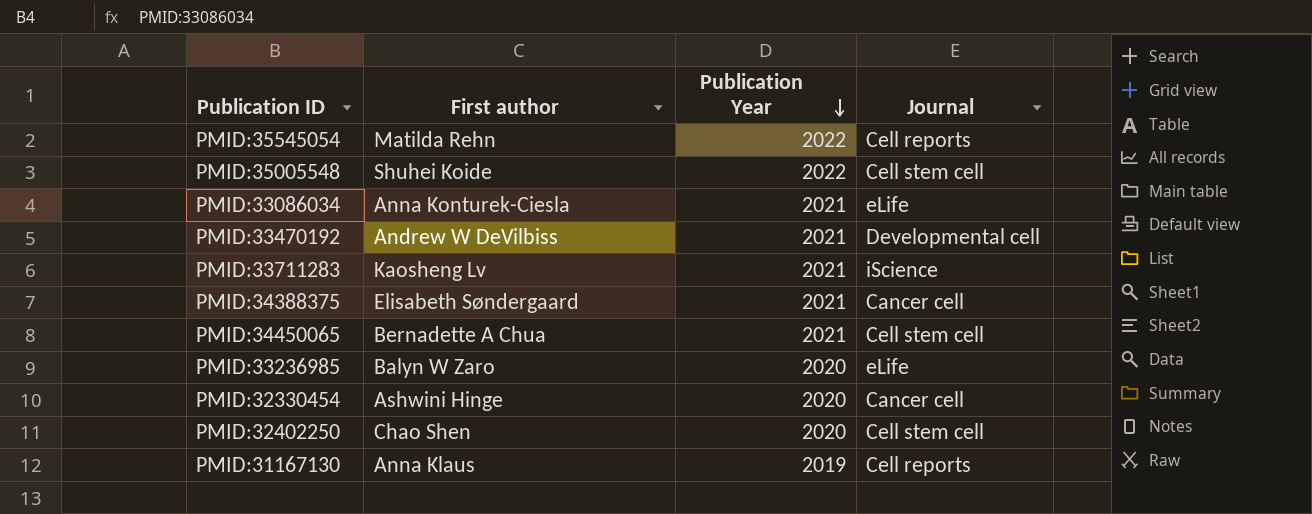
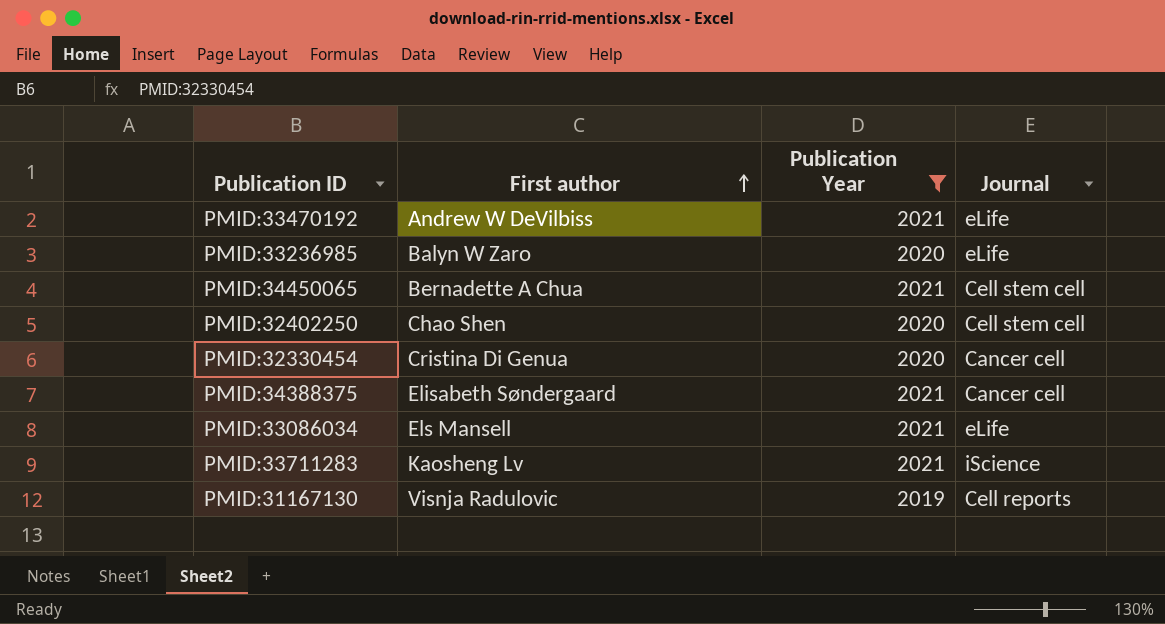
filter: none -> Publication Year != 2022
row order: Publication Year descending -> First author ascending
PMID:33470192 | Journal: Developmental cell -> eLife
PMID:32330454 | First author: Ashwini Hinge -> Cristina Di Genua
PMID:33086034 | First author: Anna Konturek-Ciesla -> Els Mansell
PMID:31167130 | First author: Anna Klaus -> Visnja Radulovic

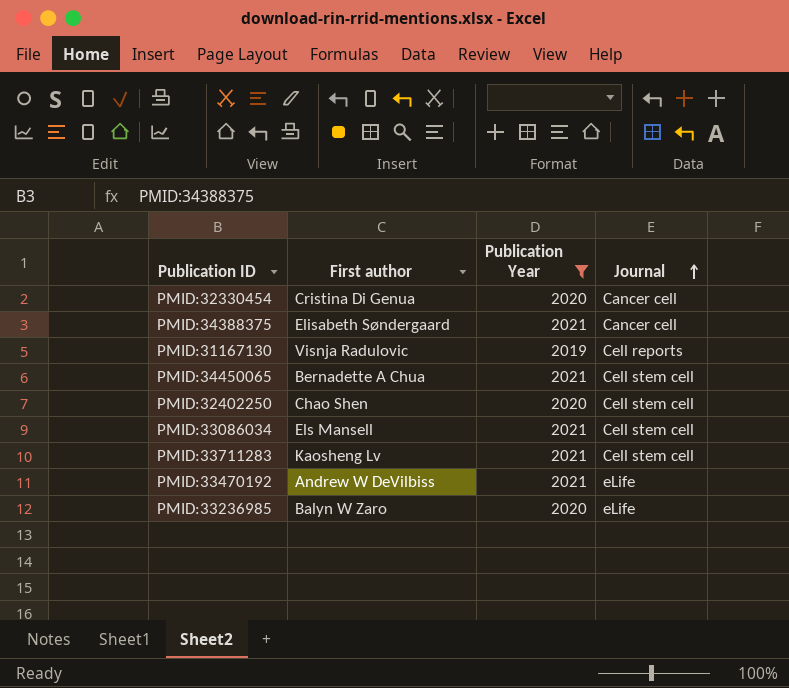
row order: First author ascending -> Journal ascending
PMID:33086034 | Journal: eLife -> Cell stem cell
PMID:33711283 | Journal: iScience -> Cell stem cell

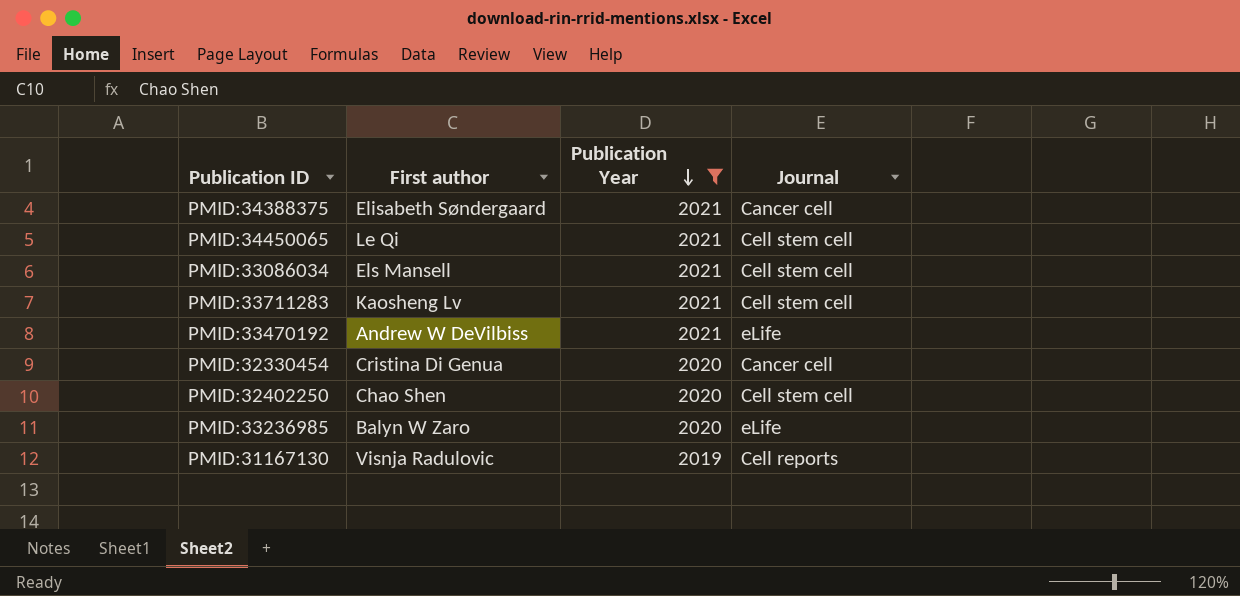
row order: Journal ascending -> Publication Year descending
PMID:34450065 | First author: Bernadette A Chua -> Le Qi

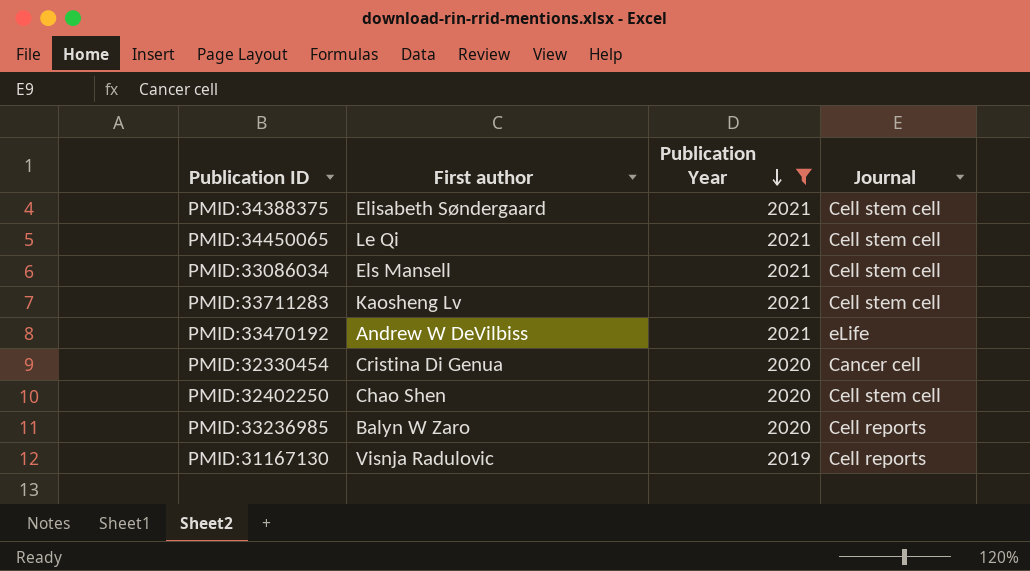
PMID:34388375 | Journal: Cancer cell -> Cell stem cell
PMID:33236985 | Journal: eLife -> Cell reports

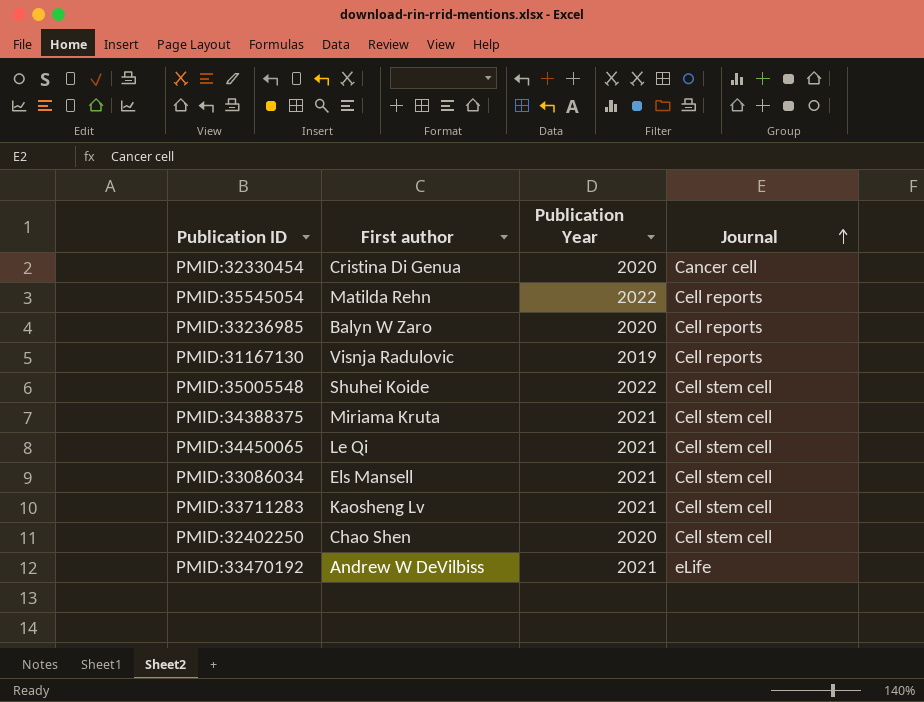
filter: Publication Year != 2022 -> none
row order: Publication Year descending -> Journal ascending
PMID:34388375 | First author: Elisabeth Søndergaard -> Miriama Kruta

